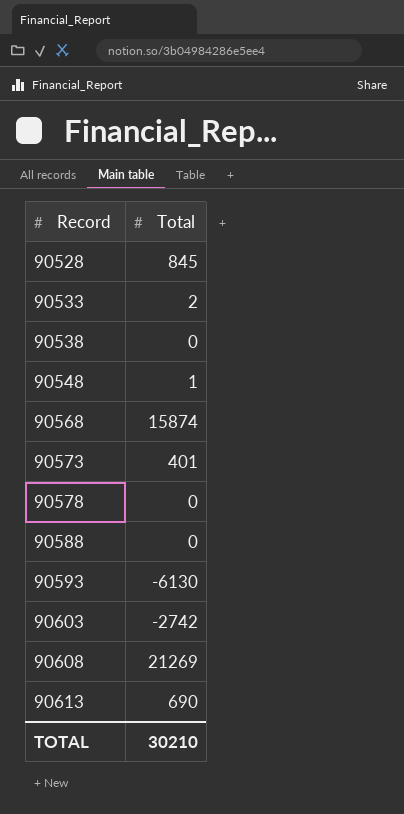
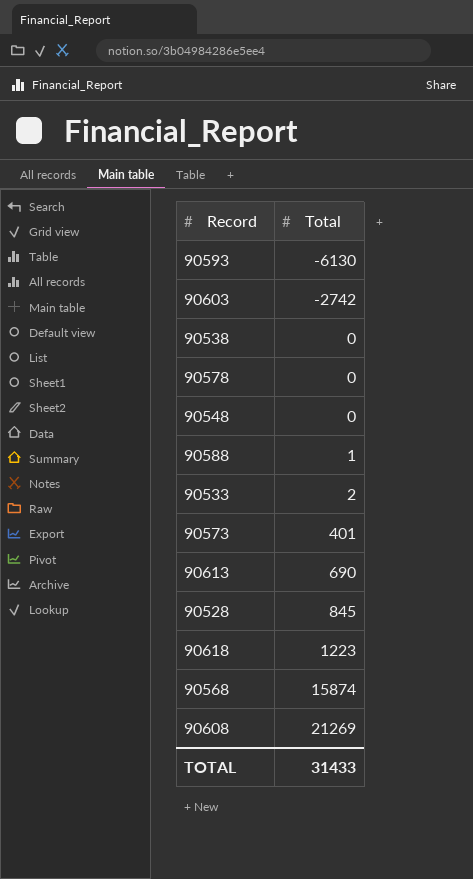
row order: Record ascending -> Total ascending
90548 | Total: 1 -> 0
90588 | Total: 0 -> 1
row 90618: none -> 1223
TOTAL | Total: 30210 -> 31433

